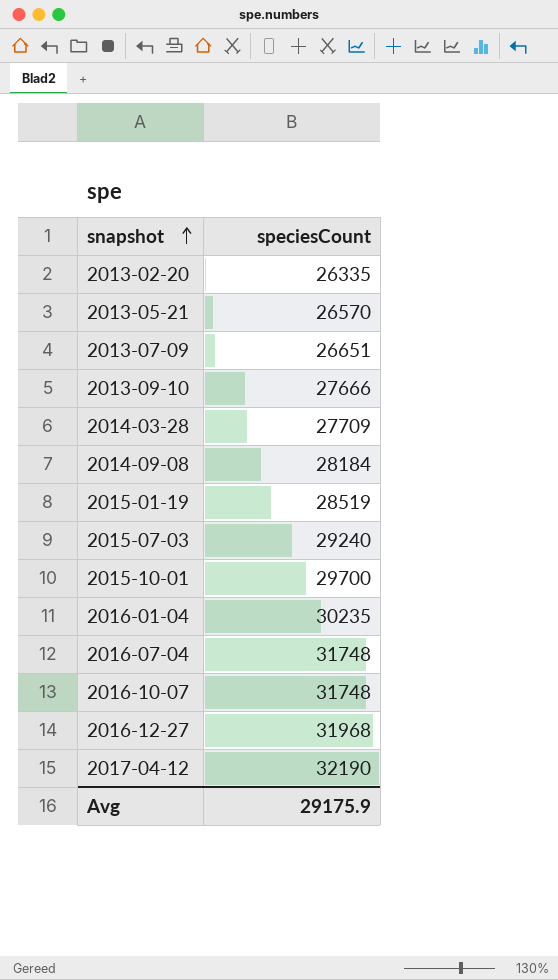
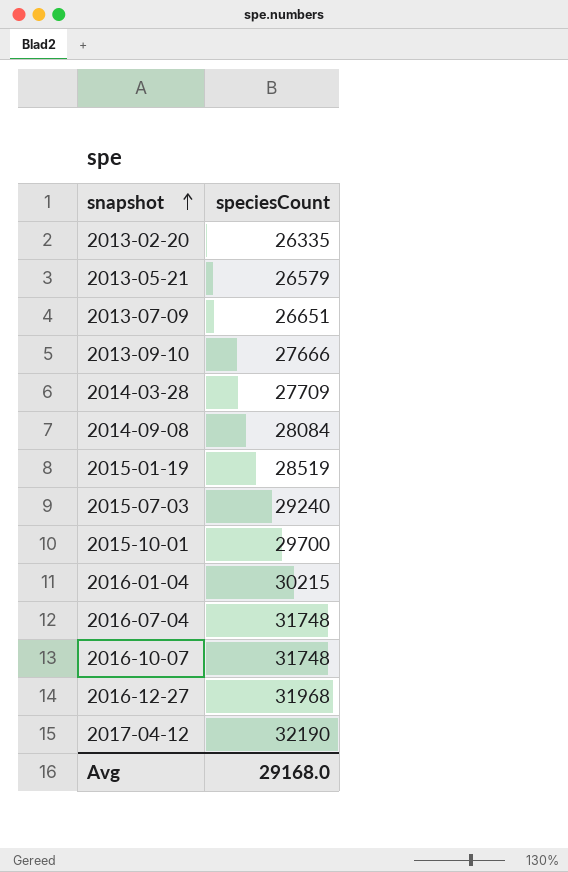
2013-05-21 | speciesCount: 26570 -> 26579
2014-09-08 | speciesCount: 28184 -> 28084
2016-01-04 | speciesCount: 30235 -> 30215
Avg | speciesCount: 29175.9 -> 29168.0

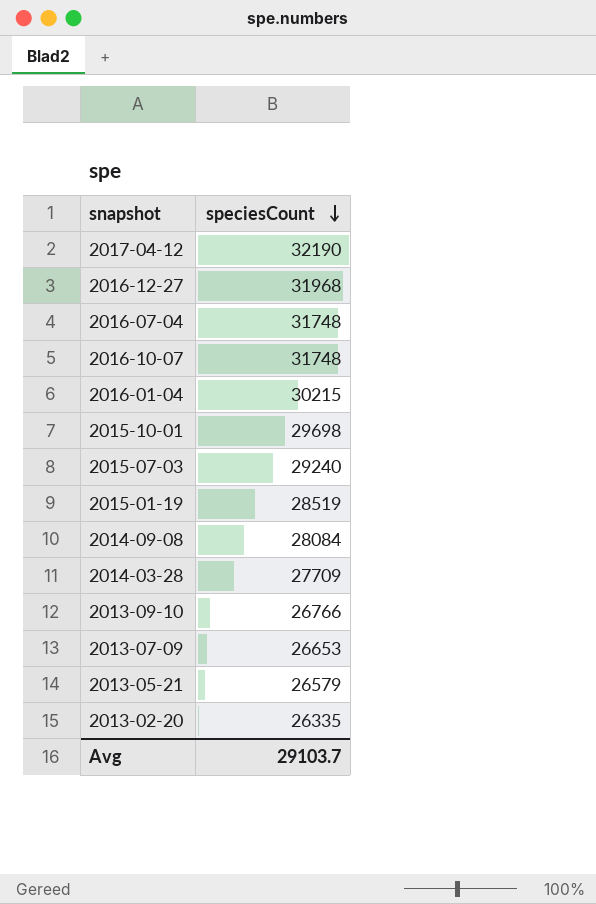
row order: snapshot ascending -> speciesCount descending
2015-10-01 | speciesCount: 29700 -> 29698
2013-09-10 | speciesCount: 27666 -> 26766
2013-07-09 | speciesCount: 26651 -> 26653
Avg | speciesCount: 29168.0 -> 29103.7

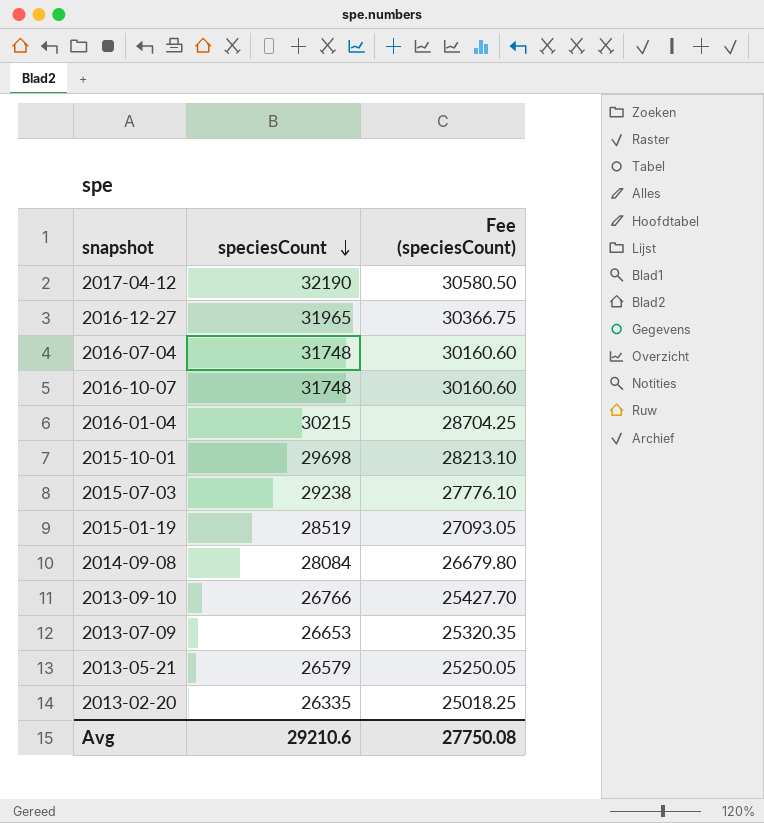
column Fee (speciesCount) | formula: none -> [speciesCount] * 0.95
row 2014-03-28: 27709 -> none
2016-12-27 | speciesCount: 31968 -> 31965
2015-07-03 | speciesCount: 29240 -> 29238
Avg | speciesCount: 29103.7 -> 29210.6

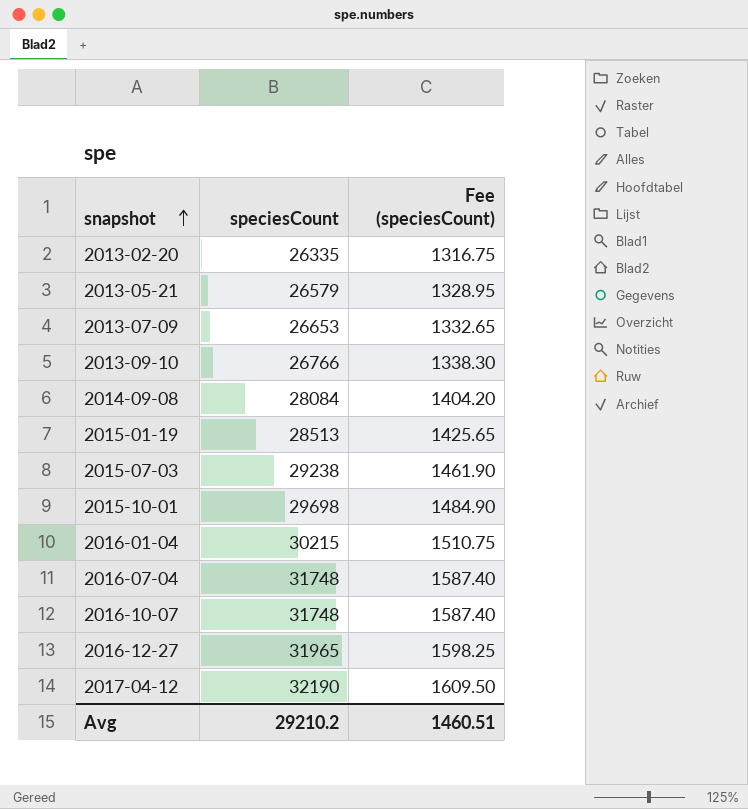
row order: speciesCount descending -> snapshot ascending
column Fee (speciesCount) | formula: [speciesCount] * 0.95 -> [speciesCount] * 0.05
2015-01-19 | speciesCount: 28519 -> 28513
Avg | speciesCount: 29210.6 -> 29210.2
Avg | Fee (speciesCount): 27750.08 -> 1460.51

